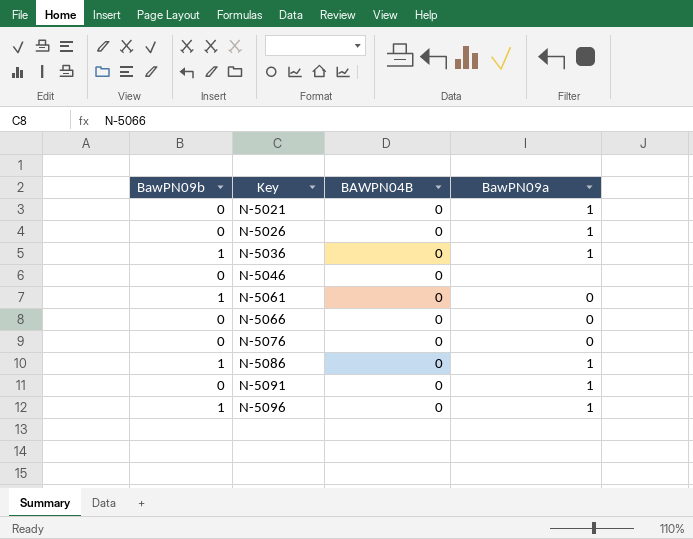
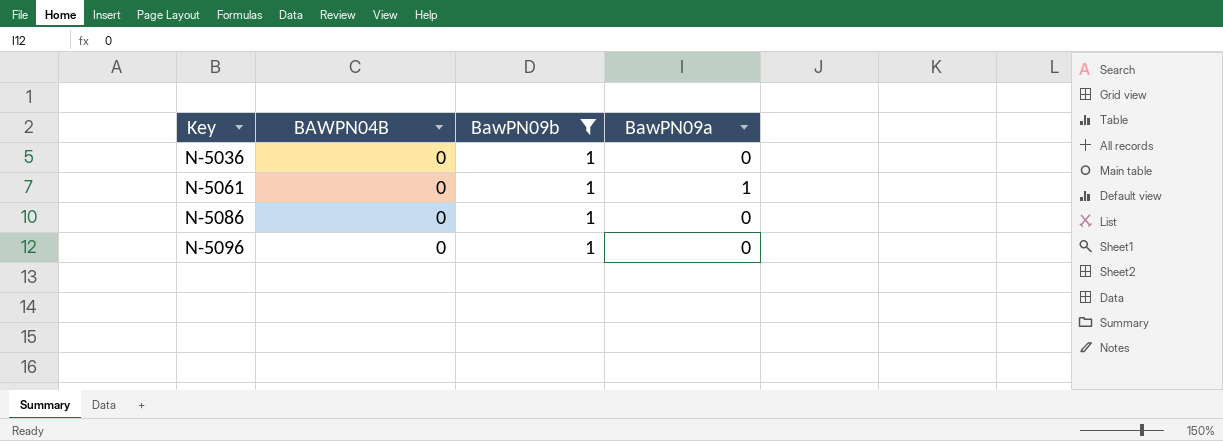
filter: none -> BawPN09b = 1
column BawPN09b | position: 1 -> 3
N-5036 | BawPN09a: 1 -> 0
N-5061 | BawPN09a: 0 -> 1
N-5086 | BawPN09a: 1 -> 0
N-5096 | BawPN09a: 1 -> 0

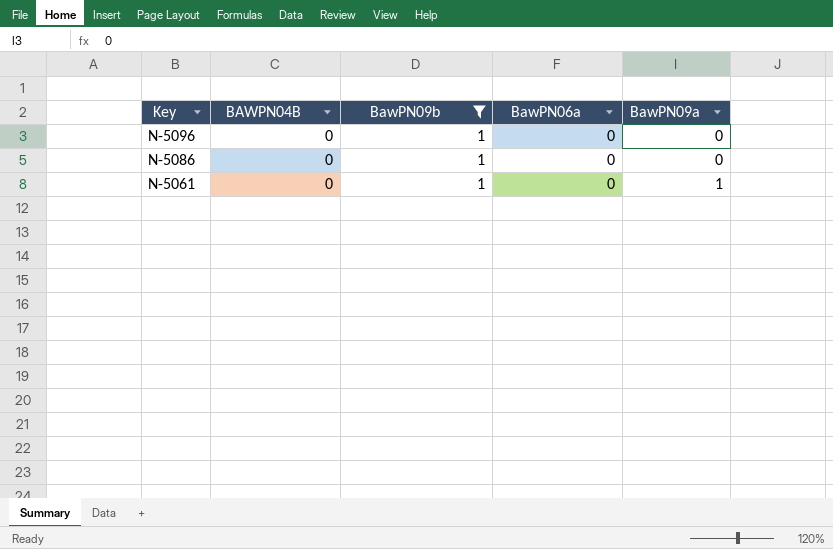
row order: Key ascending -> Key descending
column BawPN06a | position: none -> 4
row N-5036: 0 | 1 | 0 -> none

